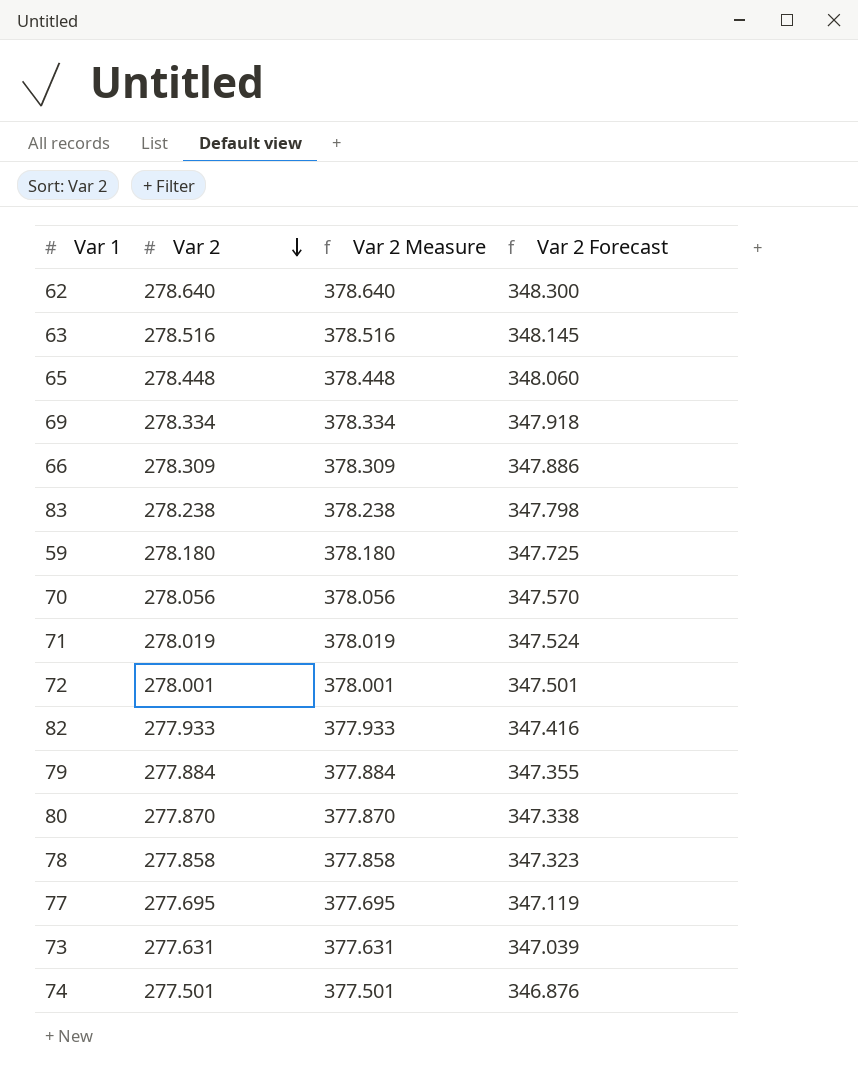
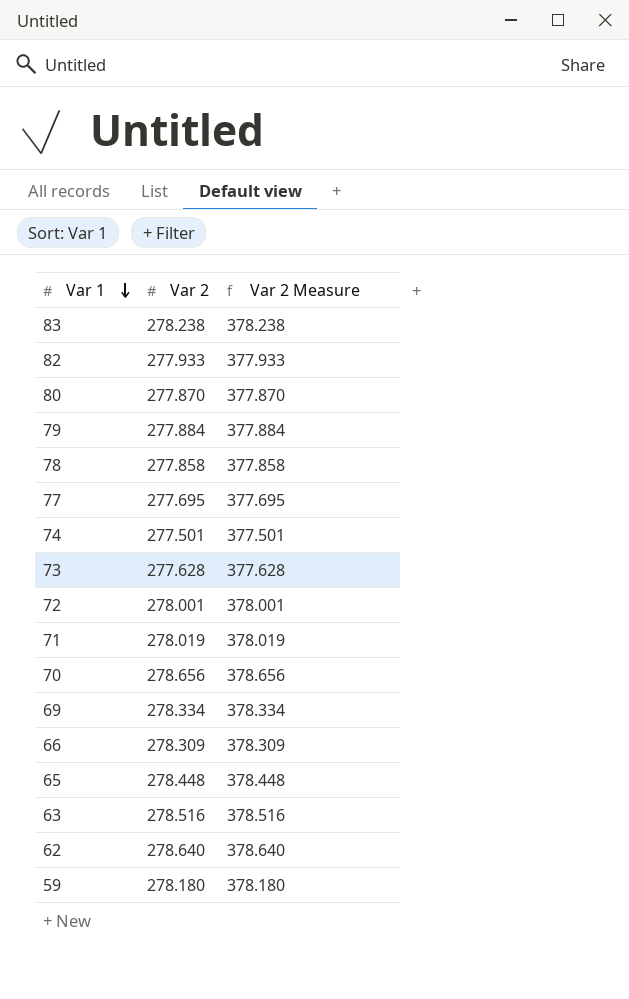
row order: Var 2 descending -> Var 1 descending
column Var 2 Forecast | formula: [Var 2] * 1.25 -> none
73 | Var 2: 277.631 -> 277.628
73 | Var 2 Measure: 377.631 -> 377.628
70 | Var 2: 278.056 -> 278.656
70 | Var 2 Measure: 378.056 -> 378.656

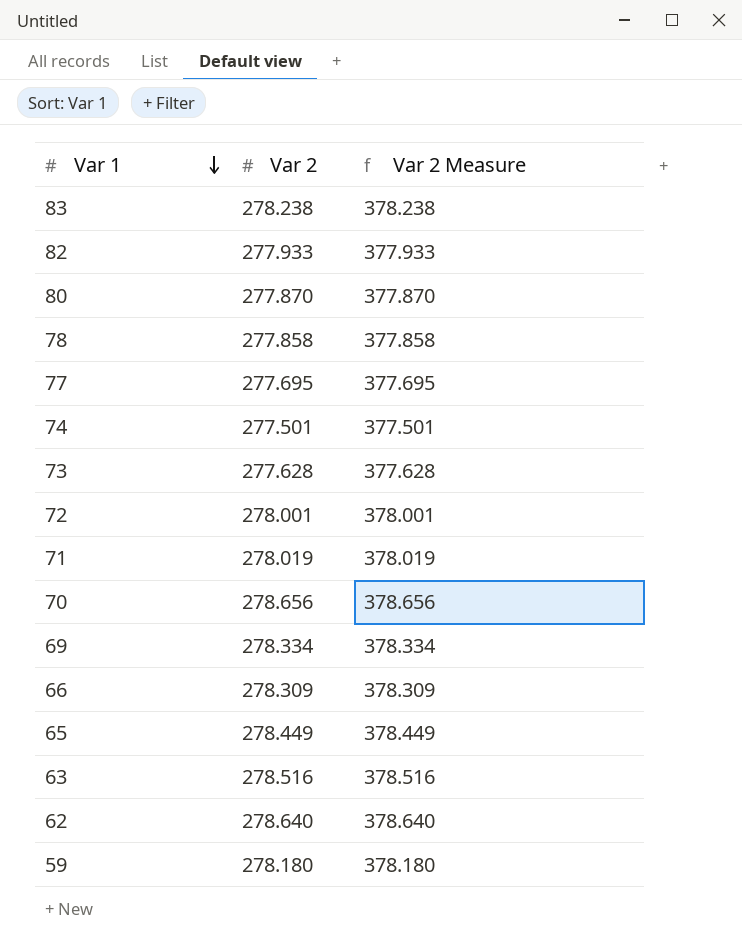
row 79: 277.884 | 377.884 -> none
65 | Var 2: 278.448 -> 278.449
65 | Var 2 Measure: 378.448 -> 378.449

